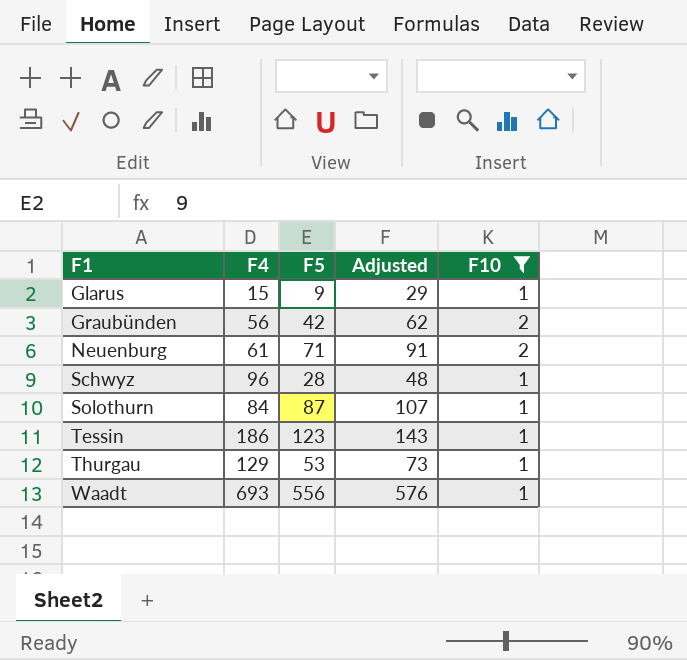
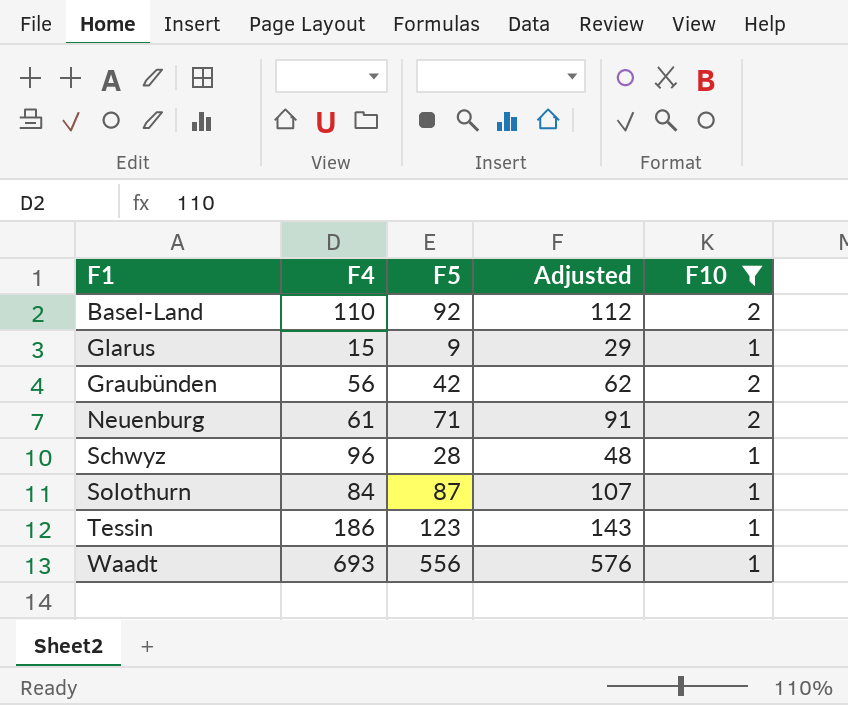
row Thurgau: 129 | 53 | 73 | 1 -> none
row Basel-Land: none -> 110 | 92 | 112 | 2

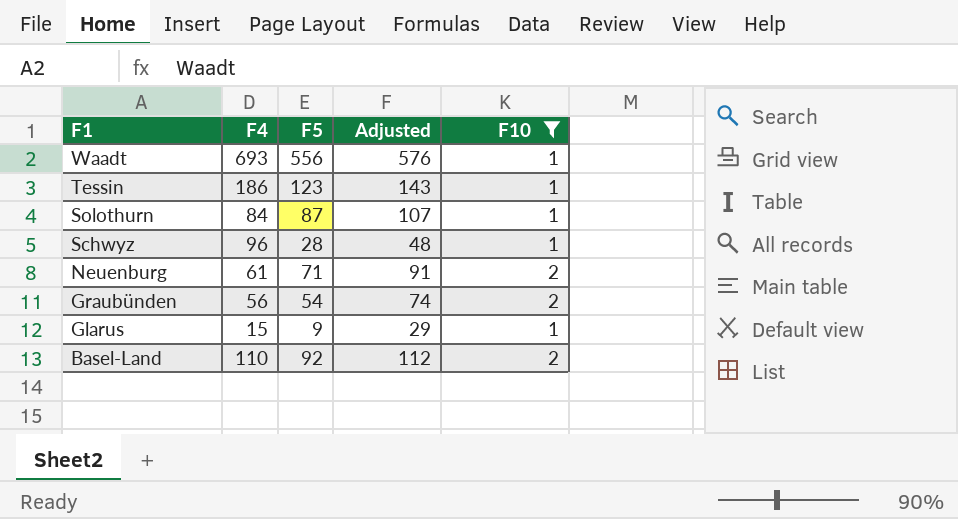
row order: F1 ascending -> F1 descending
Graubünden | F5: 42 -> 54
Graubünden | Adjusted: 62 -> 74

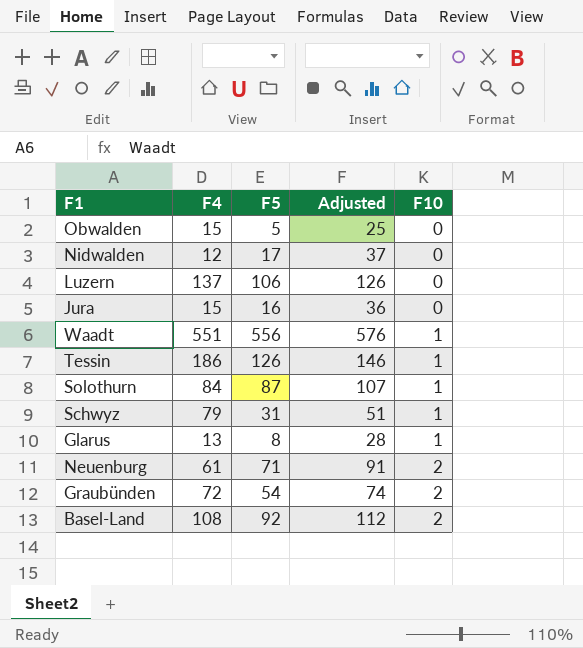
filter: F10 != 0 -> none
row order: F1 descending -> F10 ascending
Waadt | F4: 693 -> 551
Tessin | F5: 123 -> 126
Tessin | Adjusted: 143 -> 146
Schwyz | F4: 96 -> 79
Schwyz | F5: 28 -> 31
Schwyz | Adjusted: 48 -> 51
Glarus | F4: 15 -> 13
Glarus | F5: 9 -> 8
Glarus | Adjusted: 29 -> 28
Graubünden | F4: 56 -> 72
Basel-Land | F4: 110 -> 108

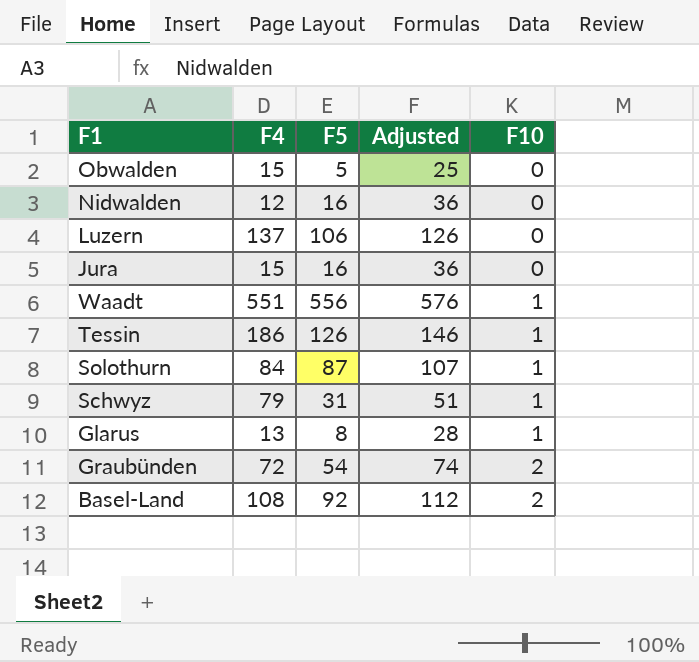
row Neuenburg: 61 | 71 | 91 | 2 -> none
Nidwalden | F5: 17 -> 16
Nidwalden | Adjusted: 37 -> 36

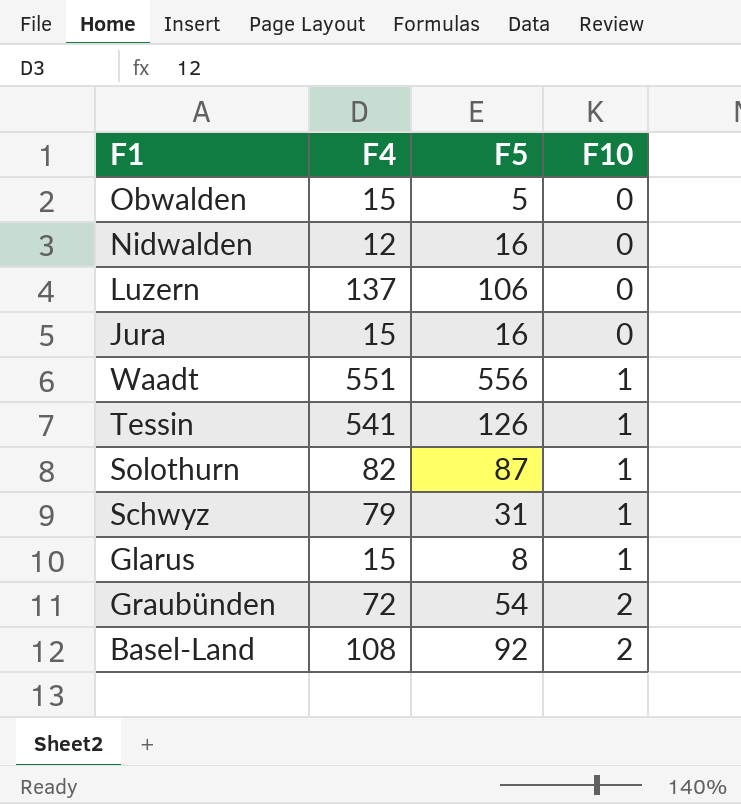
column Adjusted | formula: [F5] + 20 -> none
Tessin | F4: 186 -> 541
Solothurn | F4: 84 -> 82
Glarus | F4: 13 -> 15

